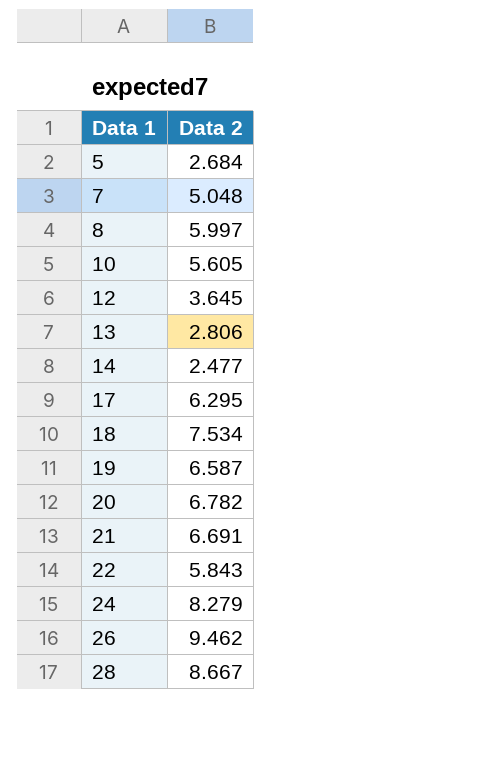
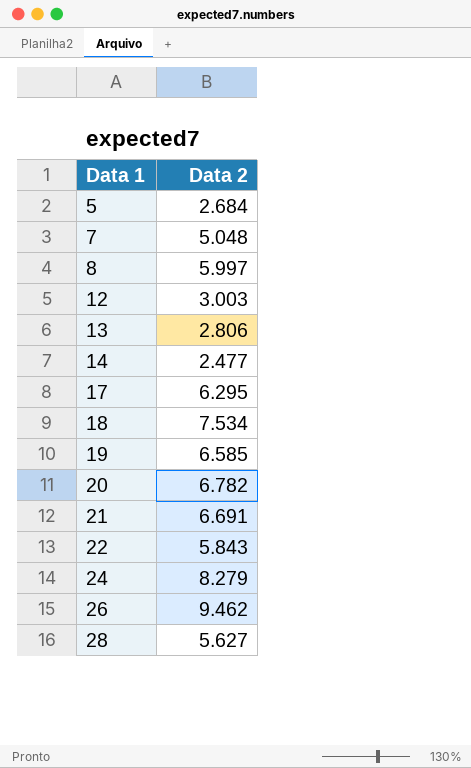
row 10: 5.605 -> none
12 | Data 2: 3.645 -> 3.003
19 | Data 2: 6.587 -> 6.585
28 | Data 2: 8.667 -> 5.627

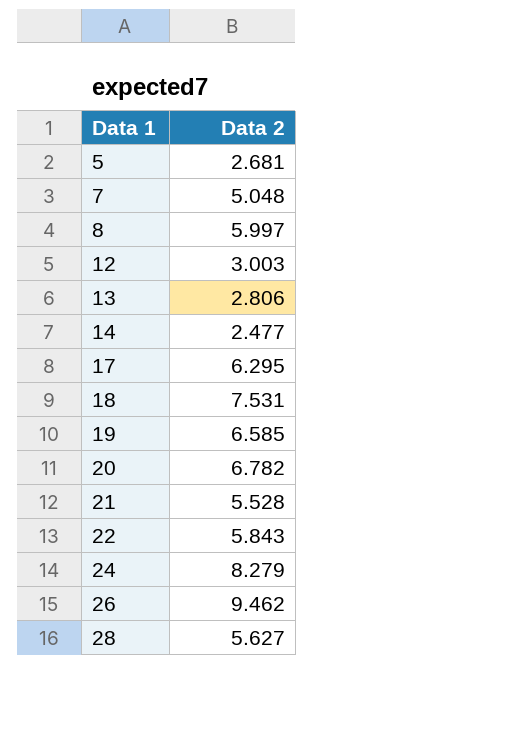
5 | Data 2: 2.684 -> 2.681
18 | Data 2: 7.534 -> 7.531
21 | Data 2: 6.691 -> 5.528

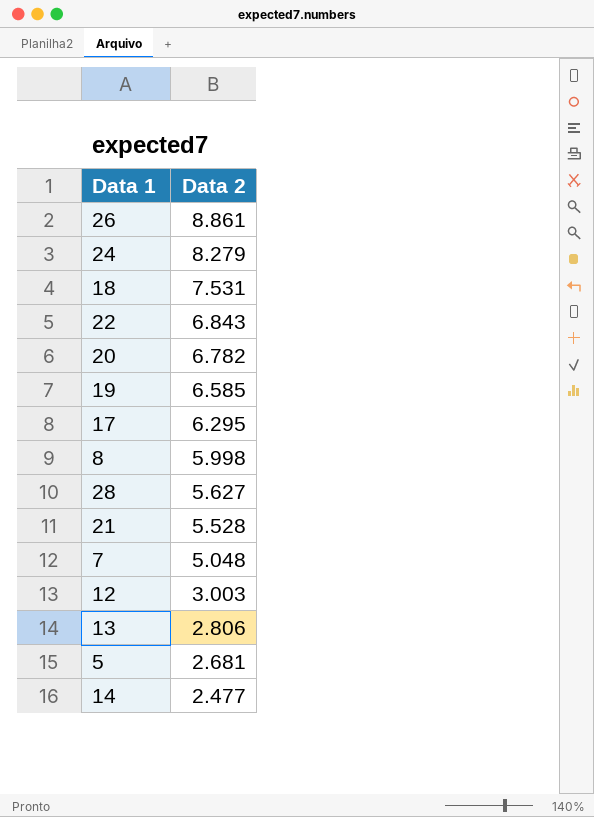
row order: Data 1 ascending -> Data 2 descending
26 | Data 2: 9.462 -> 8.861
22 | Data 2: 5.843 -> 6.843
8 | Data 2: 5.997 -> 5.998

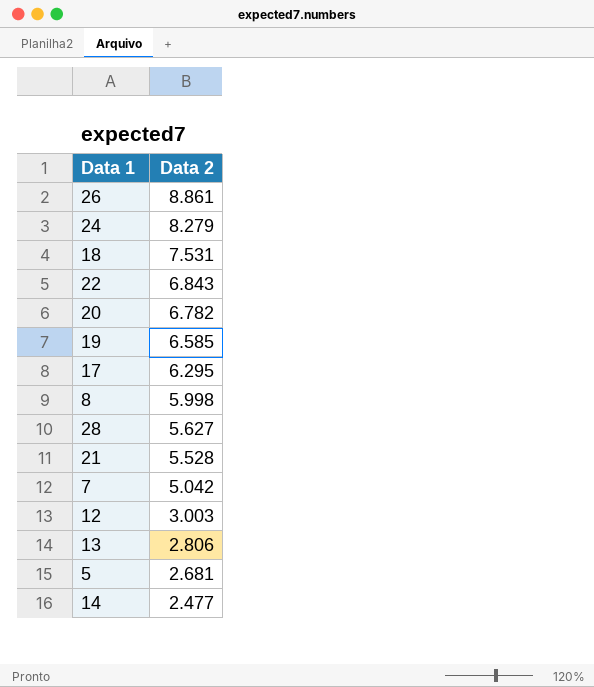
7 | Data 2: 5.048 -> 5.042

